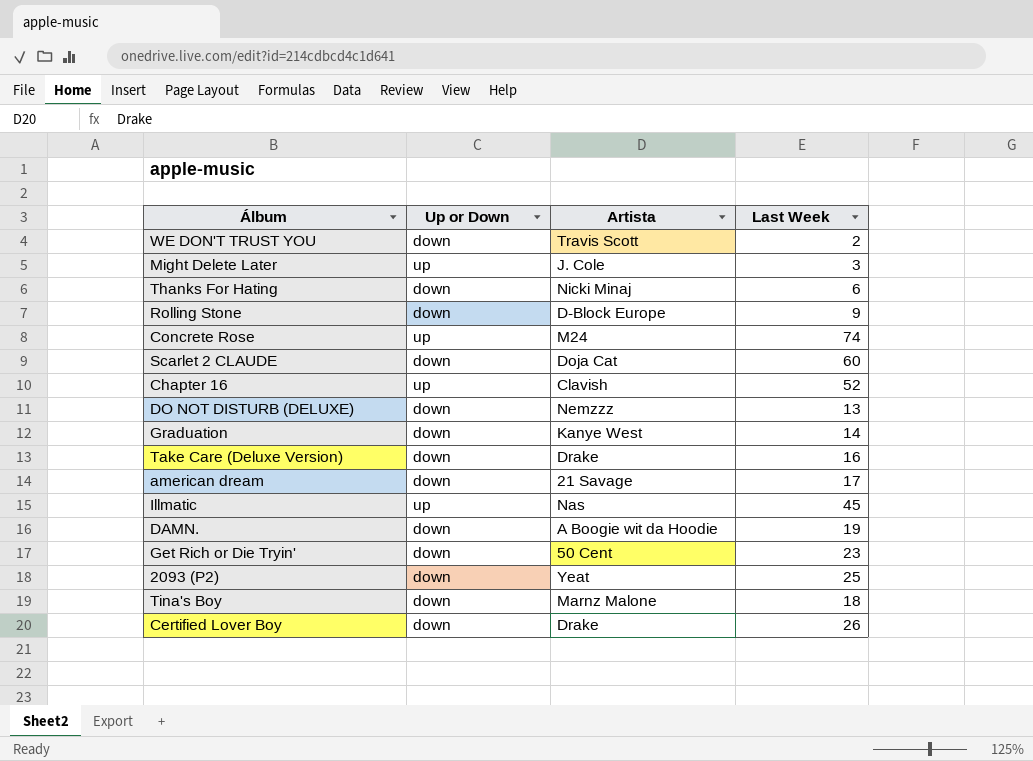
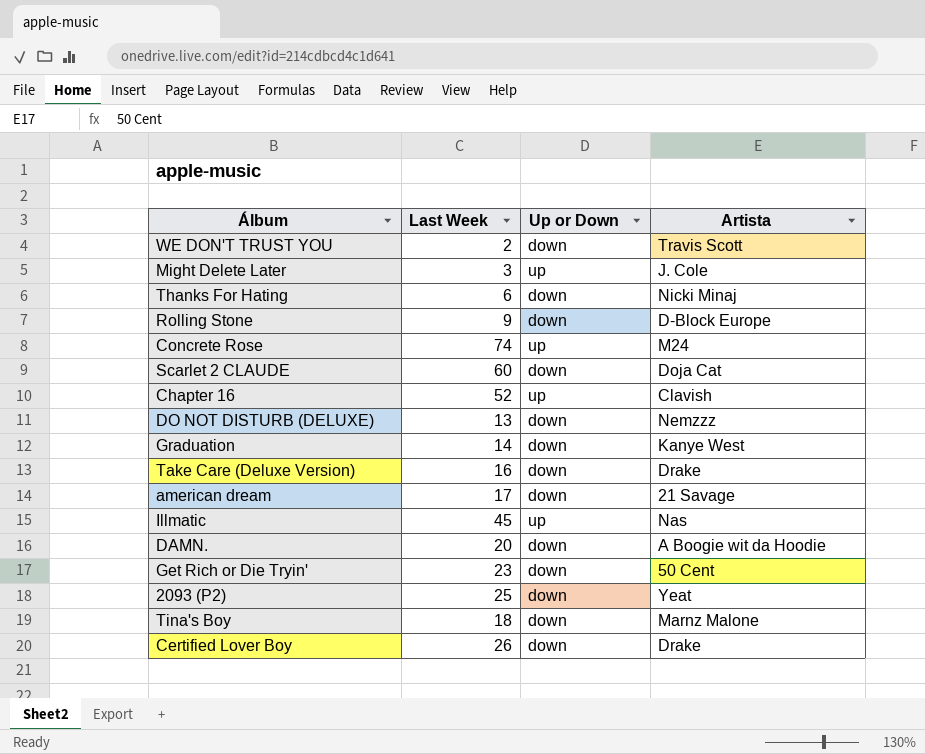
column Last Week | position: 4 -> 2
DAMN. | Last Week: 19 -> 20

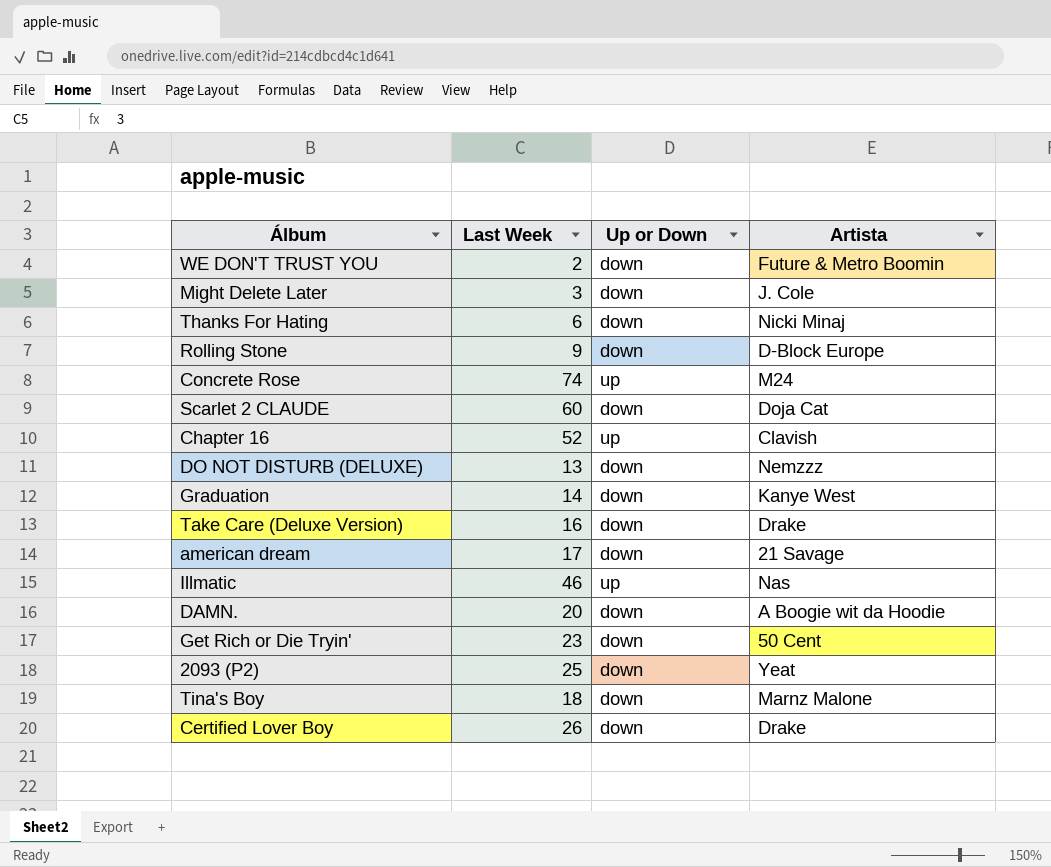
WE DON'T TRUST YOU | Artista: Travis Scott -> Future & Metro Boomin
Might Delete Later | Up or Down: up -> down
Illmatic | Last Week: 45 -> 46

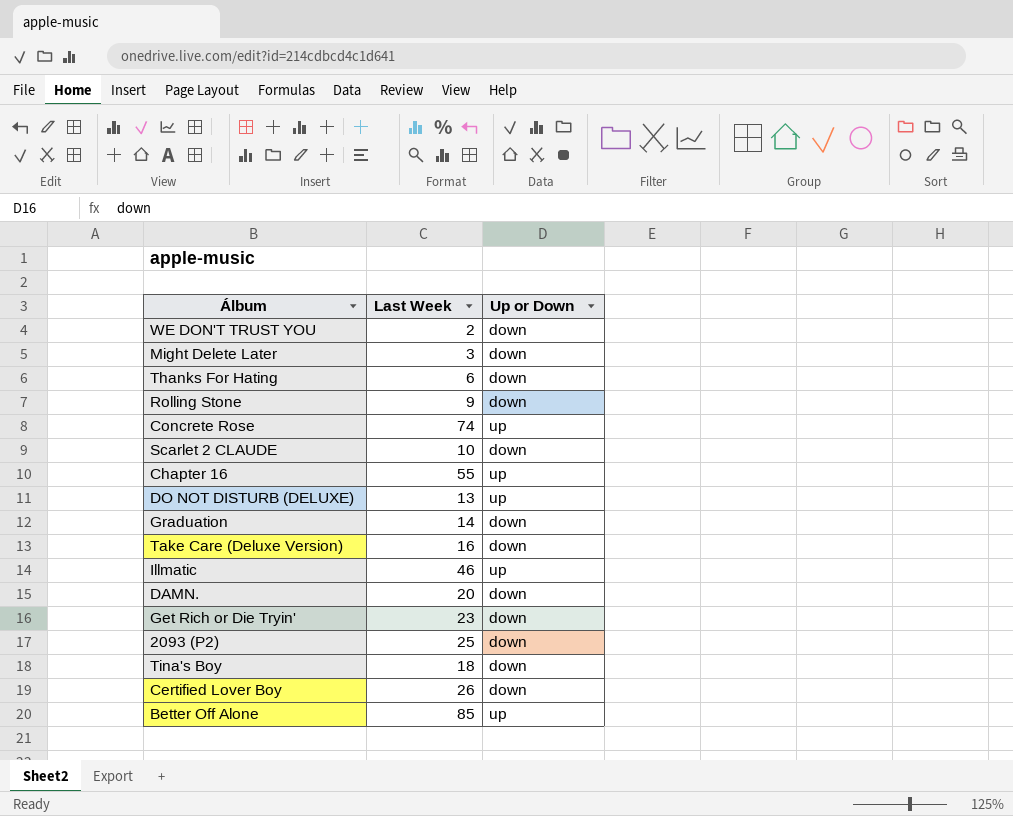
column Artista | position: 4 -> none
row american dream: 17 | down | 21 Savage -> none
Scarlet 2 CLAUDE | Last Week: 60 -> 10
Chapter 16 | Last Week: 52 -> 55
DO NOT DISTURB (DELUXE) | Up or Down: down -> up
row Better Off Alone: none -> 85 | up

